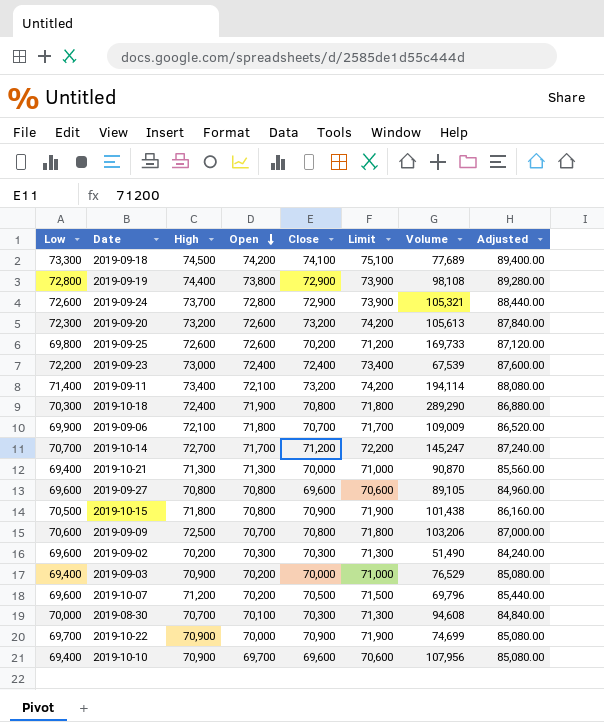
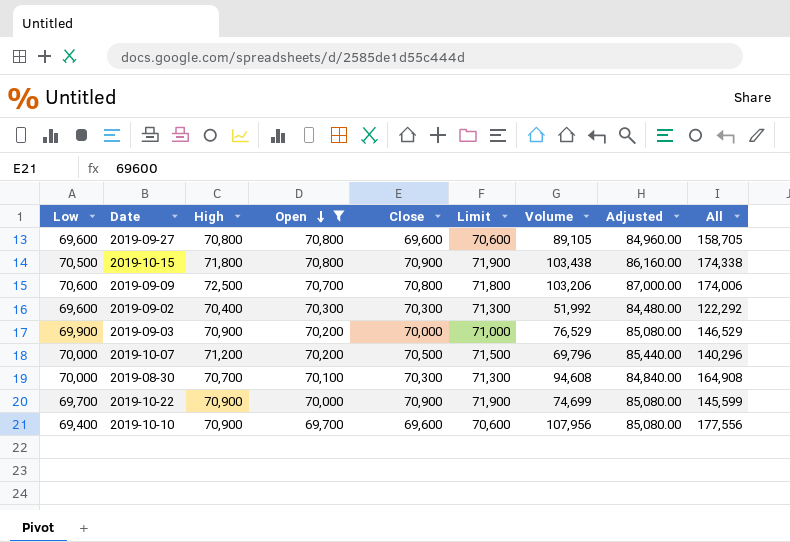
filter: none -> Open <= 70,800
column All | formula: none -> [Close] + [Volume]
2019-10-15 | Volume: 101,438 -> 103,438
2019-09-02 | High: 70,200 -> 70,400
2019-09-02 | Volume: 51,490 -> 51,992
2019-09-02 | Adjusted: 84,240.00 -> 84,480.00
2019-09-03 | Low: 69,400 -> 69,900
2019-10-07 | Low: 69,600 -> 70,000

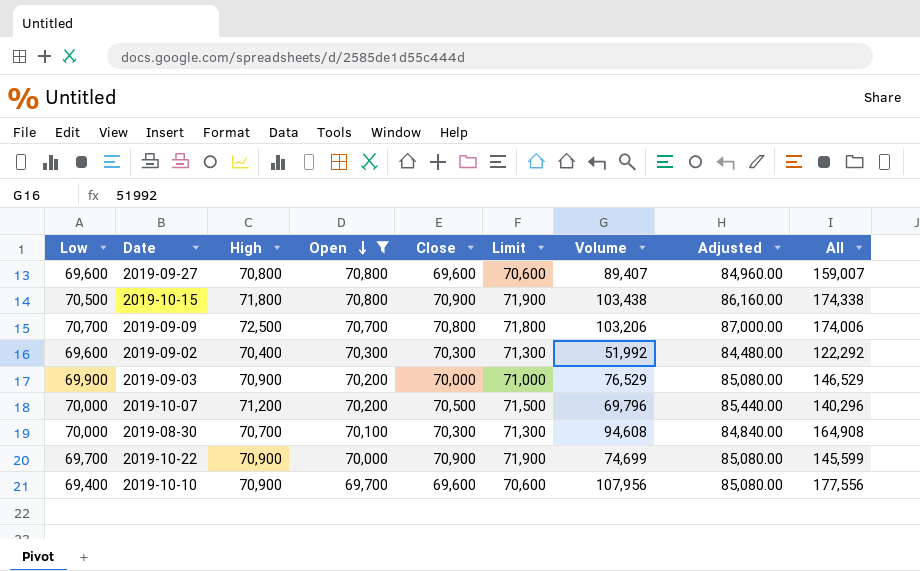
2019-09-27 | Volume: 89,105 -> 89,407
2019-09-27 | All: 158,705 -> 159,007
2019-09-09 | Low: 70,600 -> 70,700

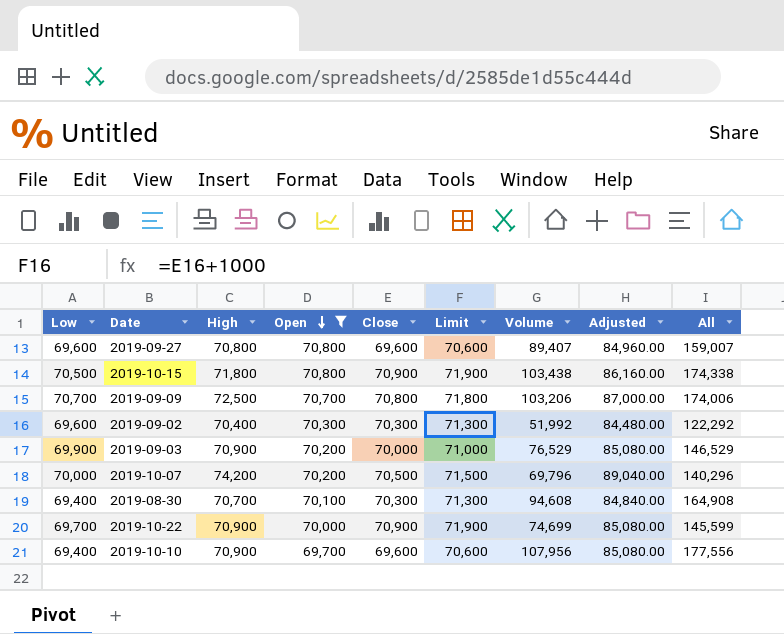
2019-10-07 | High: 71,200 -> 74,200
2019-10-07 | Adjusted: 85,440.00 -> 89,040.00
2019-08-30 | Low: 70,000 -> 69,400

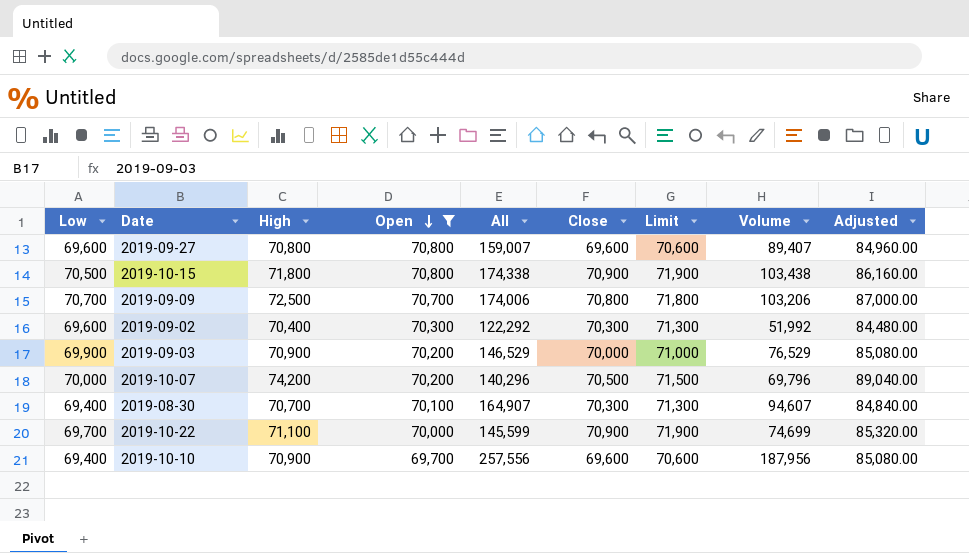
column All | position: 9 -> 5
2019-08-30 | All: 164,908 -> 164,907
2019-08-30 | Volume: 94,608 -> 94,607
2019-10-22 | High: 70,900 -> 71,100
2019-10-22 | Adjusted: 85,080.00 -> 85,320.00
2019-10-10 | All: 177,556 -> 257,556
2019-10-10 | Volume: 107,956 -> 187,956

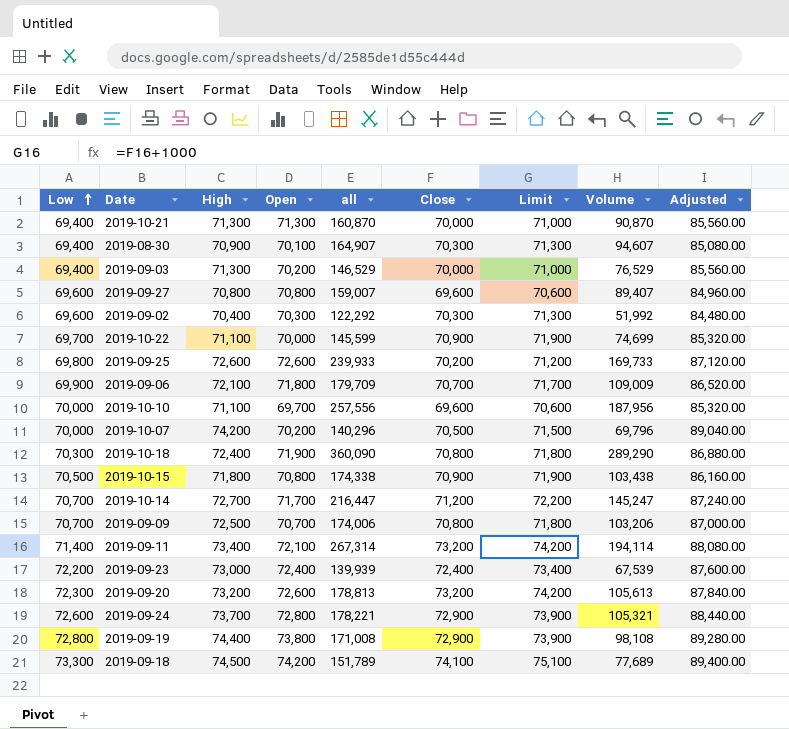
filter: Open <= 70,800 -> none
row order: Open descending -> Low ascending
column name: All -> all
2019-08-30 | High: 70,700 -> 70,900
2019-08-30 | Adjusted: 84,840.00 -> 85,080.00
2019-09-03 | Low: 69,900 -> 69,400
2019-09-03 | High: 70,900 -> 71,300
2019-09-03 | Adjusted: 85,080.00 -> 85,560.00
2019-10-10 | Low: 69,400 -> 70,000
2019-10-10 | High: 70,900 -> 71,100
2019-10-10 | Adjusted: 85,080.00 -> 85,320.00

